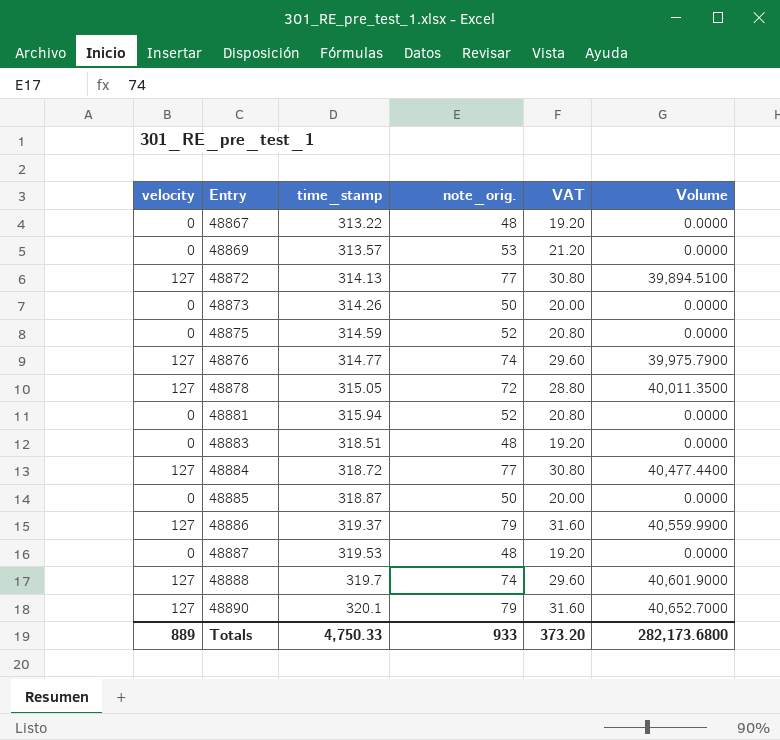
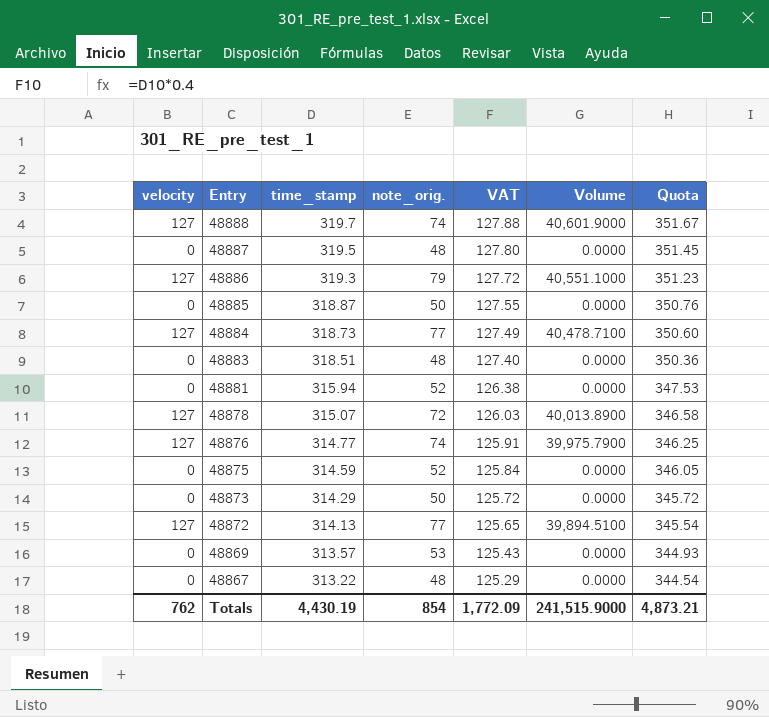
row order: Entry ascending -> Entry descending
column VAT | formula: [note_orig.] * 0.4 -> [time_stamp] * 0.4
column Quota | formula: none -> [time_stamp] * 1.1
row 48890: 127 | 320.1 | 79 | 31.60 | 40,652.7000 -> none
48887 | time_stamp: 319.53 -> 319.5
48886 | time_stamp: 319.37 -> 319.3
48886 | Volume: 40,559.9900 -> 40,551.1000
48884 | time_stamp: 318.72 -> 318.73
48884 | Volume: 40,477.4400 -> 40,478.7100
48878 | time_stamp: 315.05 -> 315.07
48878 | Volume: 40,011.3500 -> 40,013.8900
48873 | time_stamp: 314.26 -> 314.29
Totals | velocity: 889 -> 762
Totals | time_stamp: 4,750.33 -> 4,430.19
Totals | note_orig.: 933 -> 854
Totals | VAT: 373.20 -> 1,772.09
Totals | Volume: 282,173.6800 -> 241,515.9000

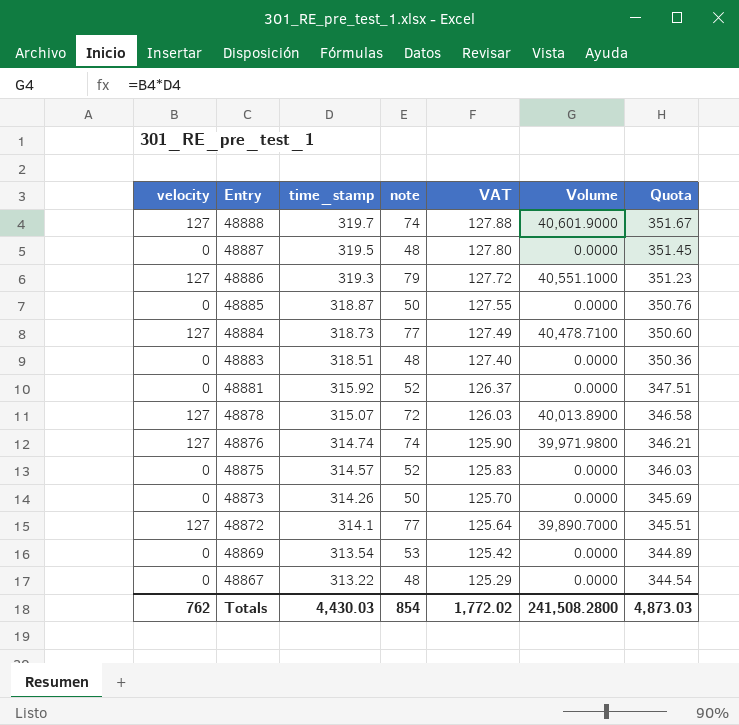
column name: note_orig. -> note
48881 | time_stamp: 315.94 -> 315.92
48881 | VAT: 126.38 -> 126.37
48881 | Quota: 347.53 -> 347.51
48876 | time_stamp: 314.77 -> 314.74
48876 | VAT: 125.91 -> 125.90
48876 | Volume: 39,975.7900 -> 39,971.9800
48876 | Quota: 346.25 -> 346.21
48875 | time_stamp: 314.59 -> 314.57
48875 | VAT: 125.84 -> 125.83
48875 | Quota: 346.05 -> 346.03
48873 | time_stamp: 314.29 -> 314.26
48873 | VAT: 125.72 -> 125.70
48873 | Quota: 345.72 -> 345.69
48872 | time_stamp: 314.13 -> 314.1
48872 | VAT: 125.65 -> 125.64
48872 | Volume: 39,894.5100 -> 39,890.7000
48872 | Quota: 345.54 -> 345.51
48869 | time_stamp: 313.57 -> 313.54
48869 | VAT: 125.43 -> 125.42
48869 | Quota: 344.93 -> 344.89
Totals | time_stamp: 4,430.19 -> 4,430.03
Totals | VAT: 1,772.09 -> 1,772.02
Totals | Volume: 241,515.9000 -> 241,508.2800
Totals | Quota: 4,873.21 -> 4,873.03

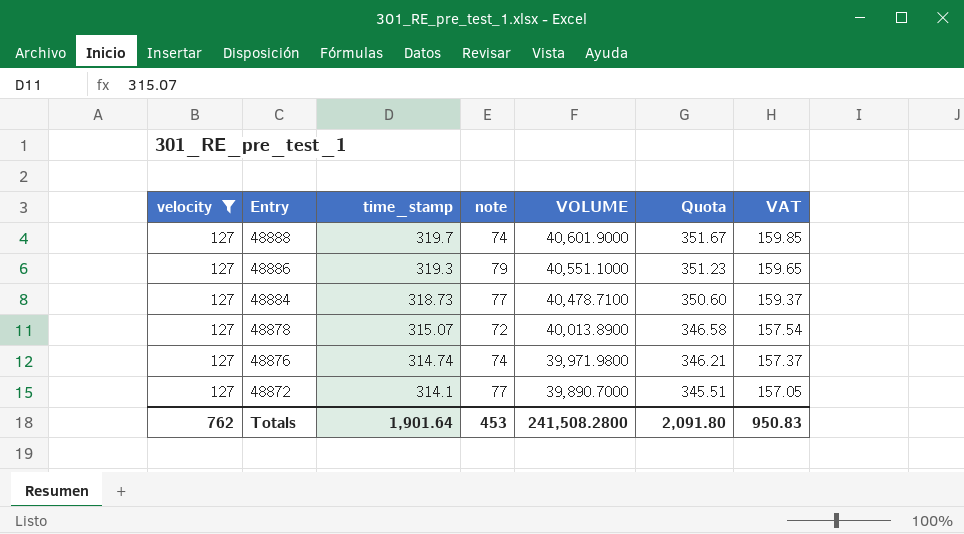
filter: none -> velocity = 127
column name: Volume -> VOLUME
column VAT | formula: [time_stamp] * 0.4 -> [time_stamp] * 0.5
column VAT | position: 5 -> 7
Totals | time_stamp: 4,430.03 -> 1,901.64
Totals | note: 854 -> 453
Totals | Quota: 4,873.03 -> 2,091.80
Totals | VAT: 1,772.02 -> 950.83

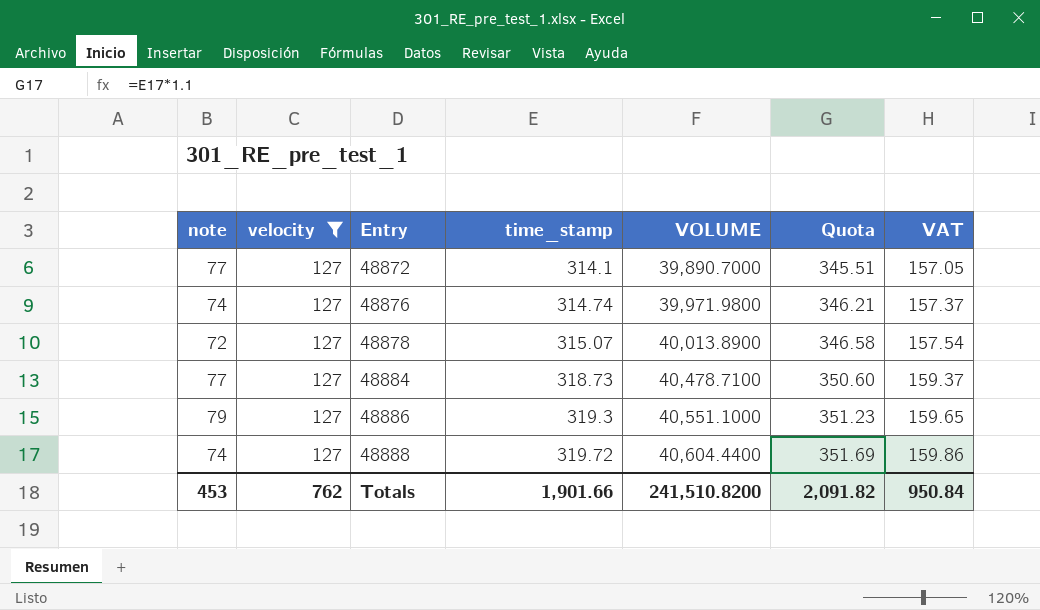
row order: Entry descending -> Entry ascending
column note | position: 4 -> 1
48888 | time_stamp: 319.7 -> 319.72
48888 | VOLUME: 40,601.9000 -> 40,604.4400
48888 | Quota: 351.67 -> 351.69
48888 | VAT: 159.85 -> 159.86
Totals | time_stamp: 1,901.64 -> 1,901.66
Totals | VOLUME: 241,508.2800 -> 241,510.8200
Totals | Quota: 2,091.80 -> 2,091.82
Totals | VAT: 950.83 -> 950.84

